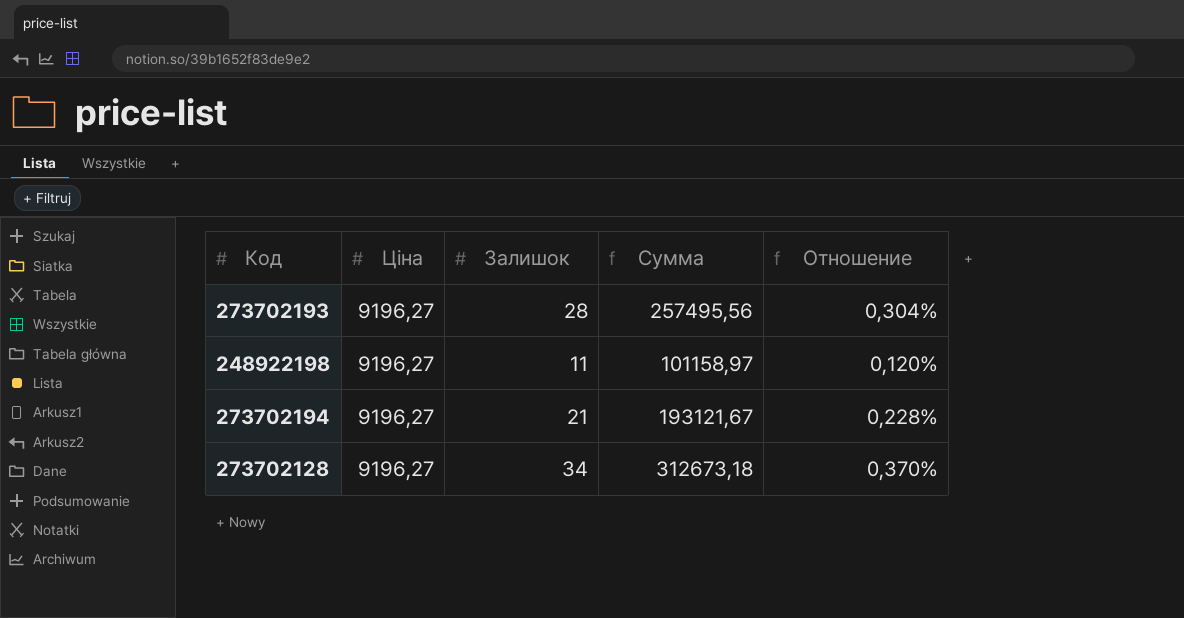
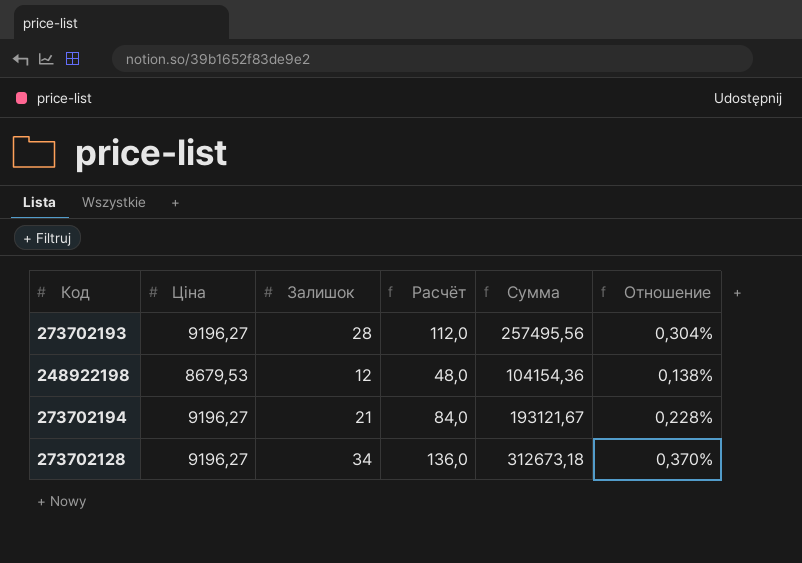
column Расчёт | formula: none -> [Залишок] * 4
248922198 | Ціна: 9196,27 -> 8679,53
248922198 | Залишок: 11 -> 12
248922198 | Сумма: 101158,97 -> 104154,36
248922198 | Отношение: 0,120% -> 0,138%

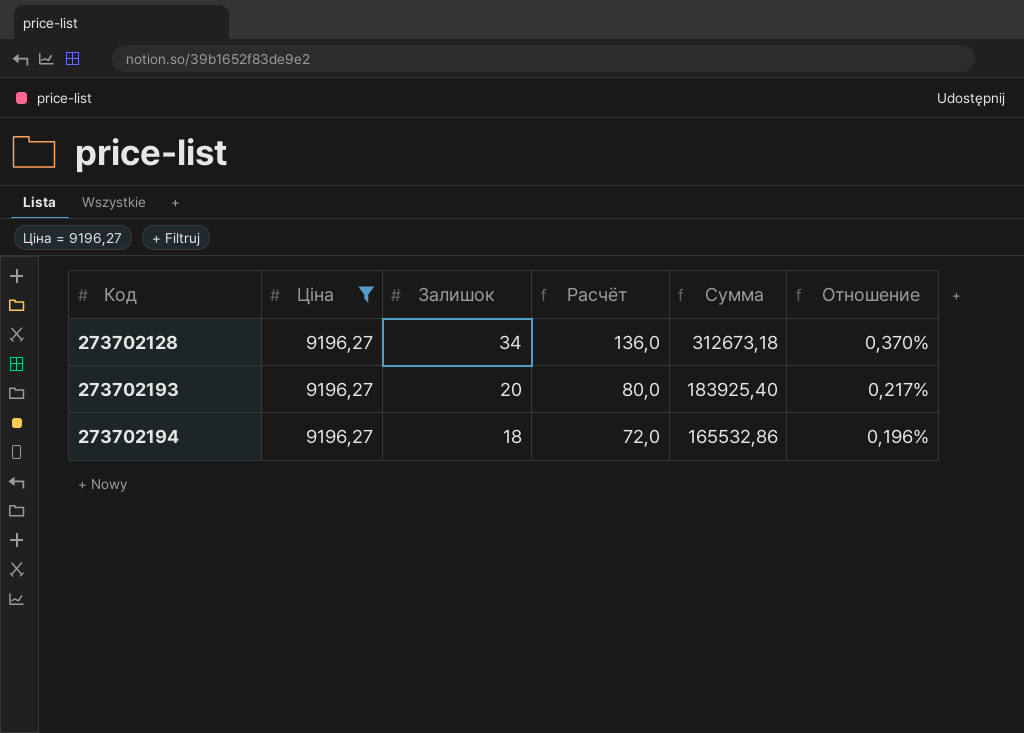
filter: none -> Ціна = 9196,27
row order: none -> Код ascending
273702193 | Залишок: 28 -> 20
273702193 | Расчёт: 112,0 -> 80,0
273702193 | Сумма: 257495,56 -> 183925,40
273702193 | Отношение: 0,304% -> 0,217%
273702194 | Залишок: 21 -> 18
273702194 | Расчёт: 84,0 -> 72,0
273702194 | Сумма: 193121,67 -> 165532,86
273702194 | Отношение: 0,228% -> 0,196%

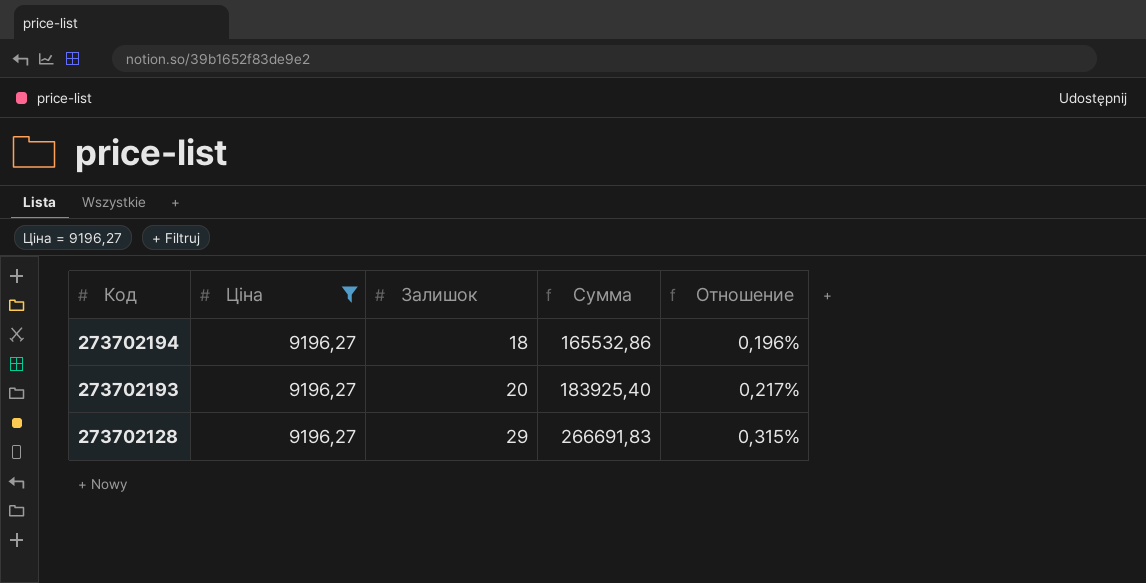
row order: Код ascending -> Код descending
column Расчёт | formula: [Залишок] * 4 -> none
273702128 | Залишок: 34 -> 29
273702128 | Сумма: 312673,18 -> 266691,83
273702128 | Отношение: 0,370% -> 0,315%

